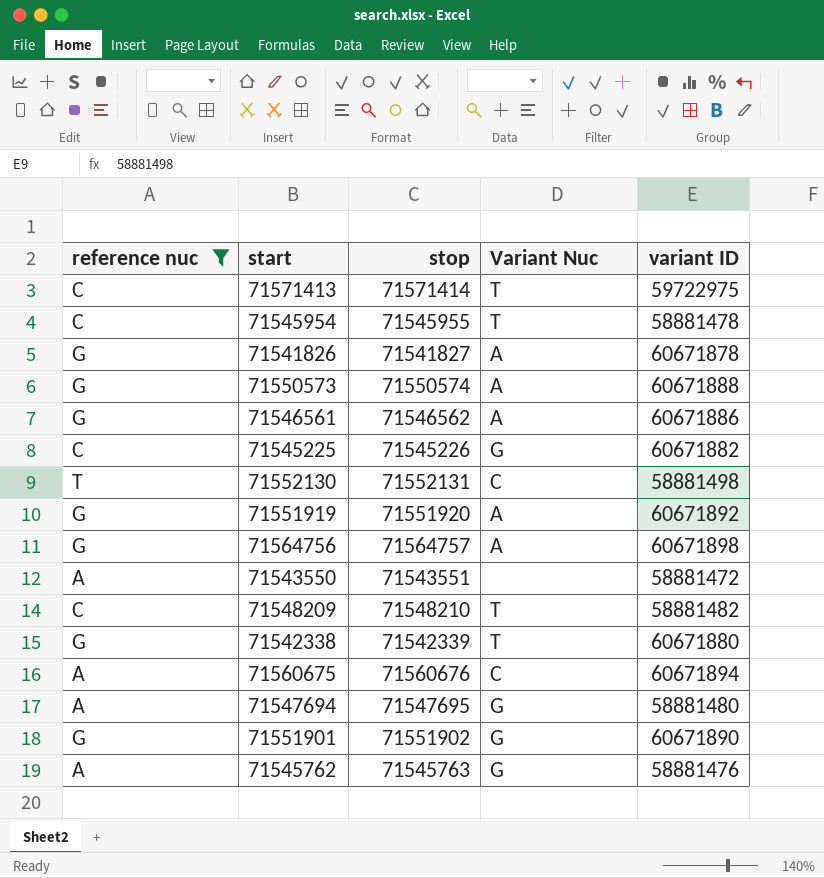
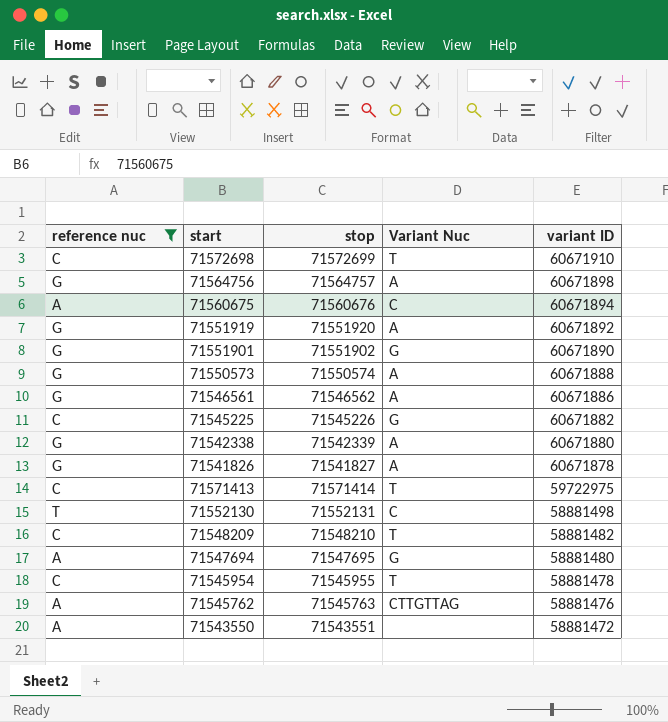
row order: none -> variant ID descending
row 71572698: none -> C | 71572699 | T | 60671910
71542338 | Variant Nuc: T -> A
71545762 | Variant Nuc: G -> CTTGTTAG

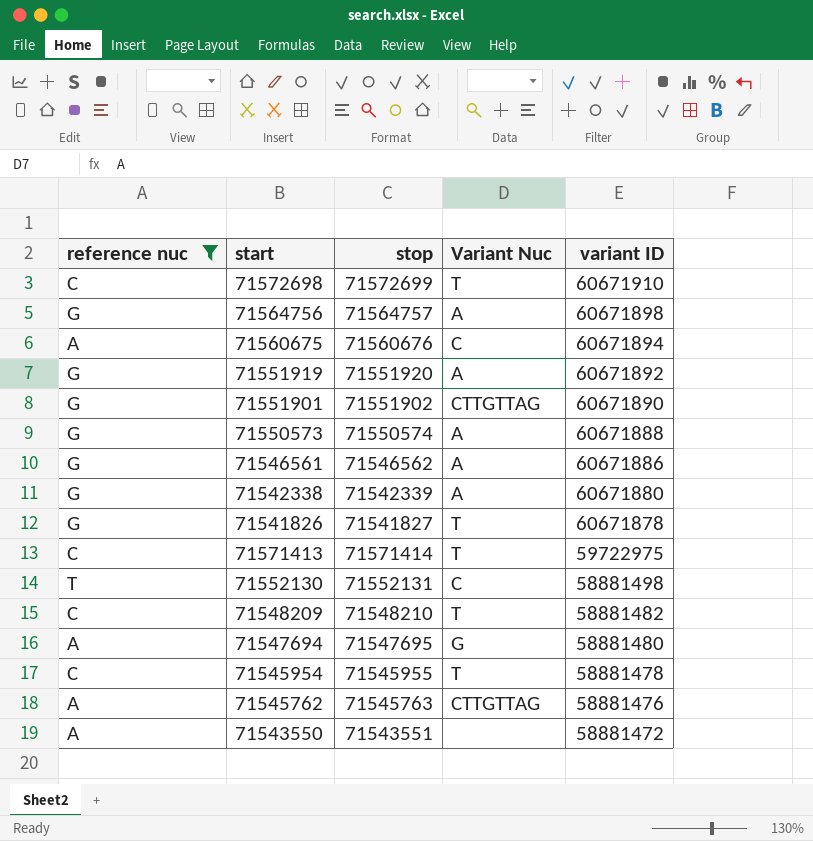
row 71545225: C | 71545226 | G | 60671882 -> none
71551901 | Variant Nuc: G -> CTTGTTAG
71541826 | Variant Nuc: A -> T

